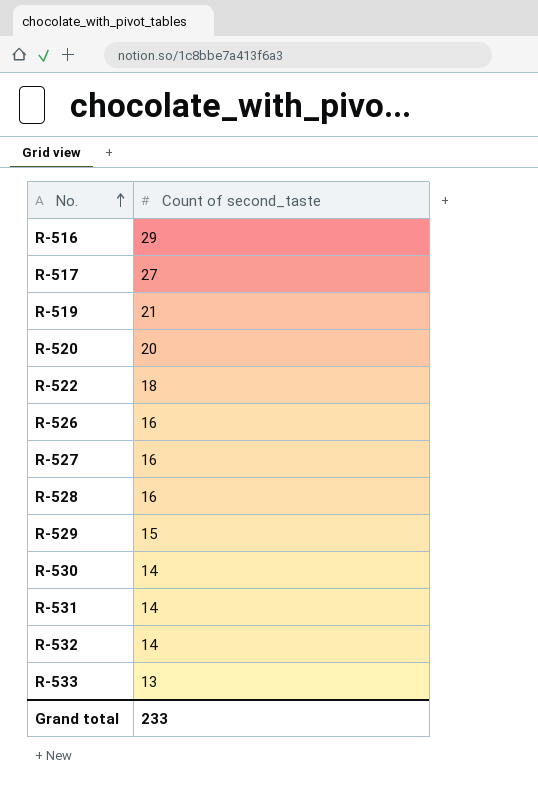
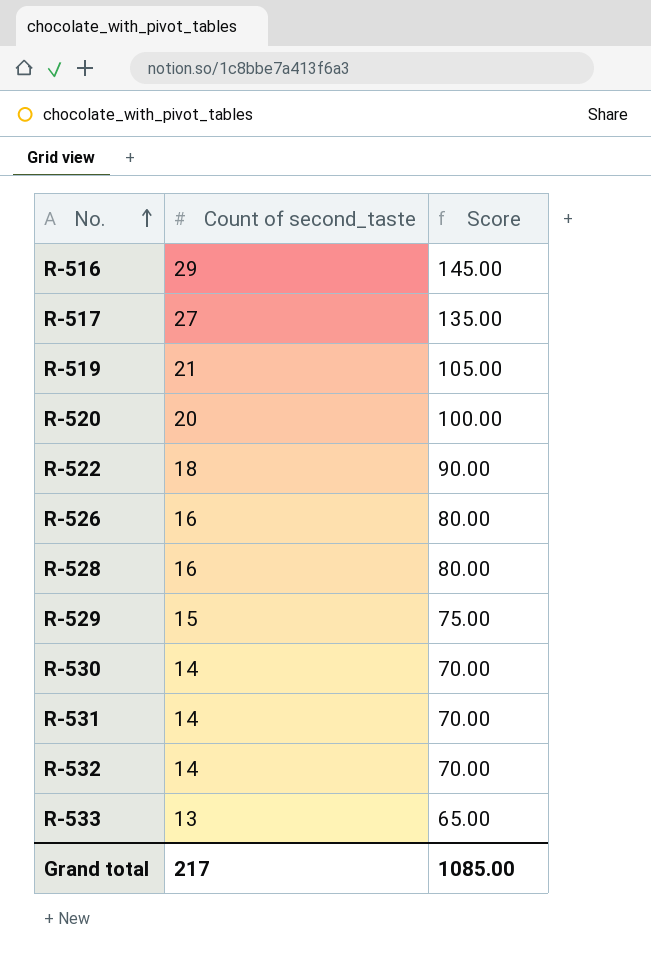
column Score | formula: none -> [Count of second_taste] * 5
row R-527: 16 -> none
Grand total | Count of second_taste: 233 -> 217

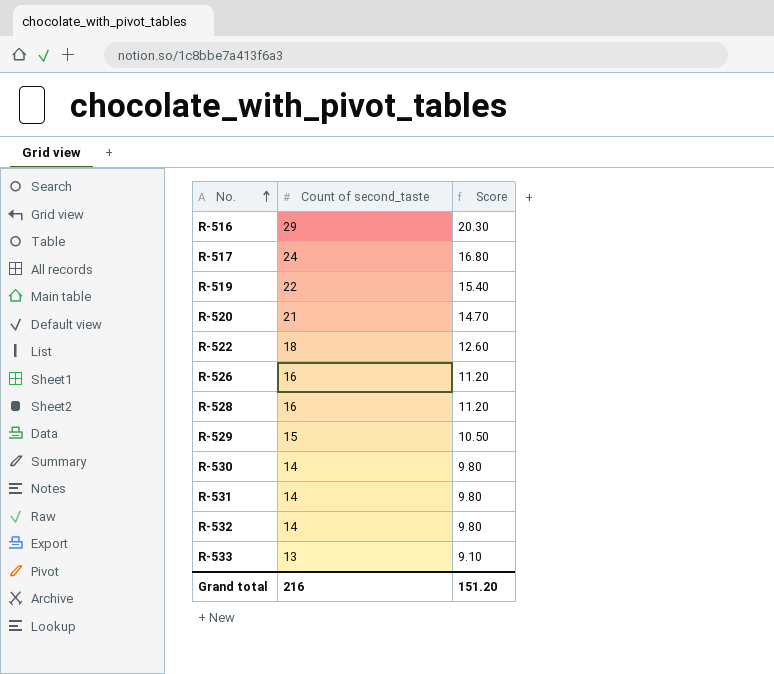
column Score | formula: [Count of second_taste] * 5 -> [Count of second_taste] * 0.7
R-517 | Count of second_taste: 27 -> 24
R-519 | Count of second_taste: 21 -> 22
R-520 | Count of second_taste: 20 -> 21
Grand total | Count of second_taste: 217 -> 216
Grand total | Score: 1085.00 -> 151.20

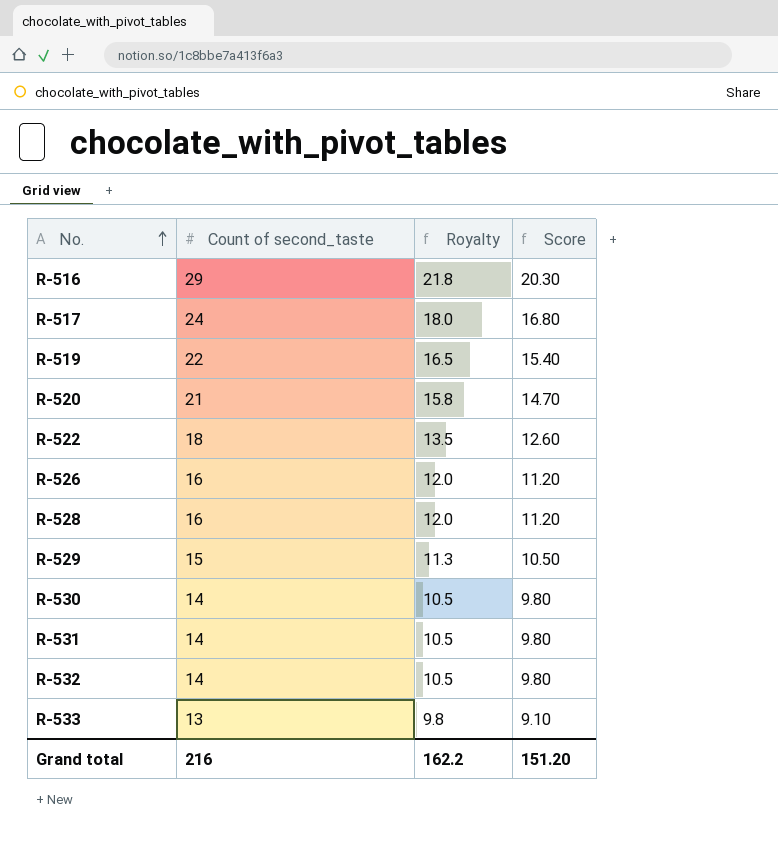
column Royalty | formula: none -> [Count of second_taste] * 0.75

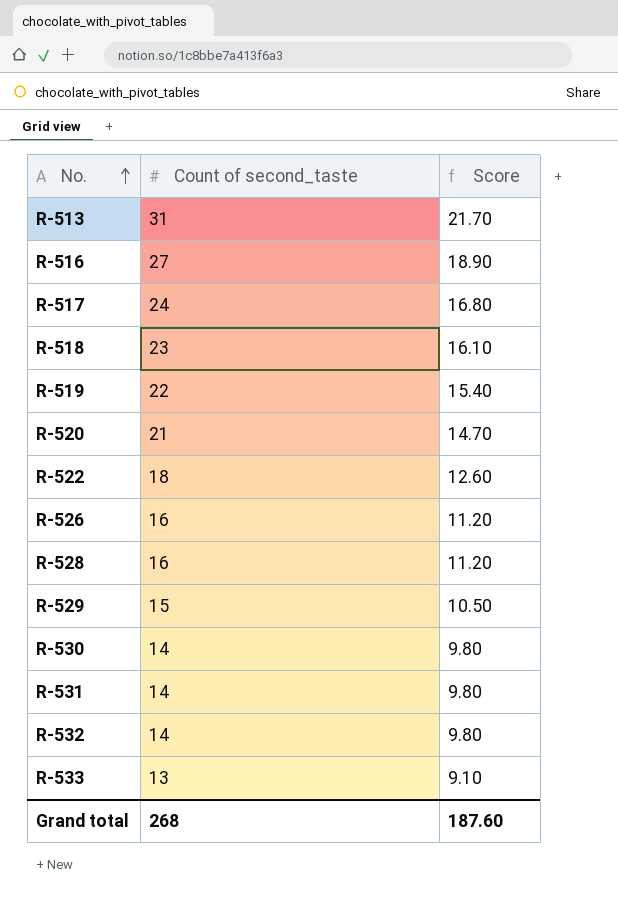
column Royalty | formula: [Count of second_taste] * 0.75 -> none
row R-513: none -> 31 | 21.70
R-516 | Count of second_taste: 29 -> 27
R-516 | Score: 20.30 -> 18.90
row R-518: none -> 23 | 16.10
Grand total | Count of second_taste: 216 -> 268
Grand total | Score: 151.20 -> 187.60

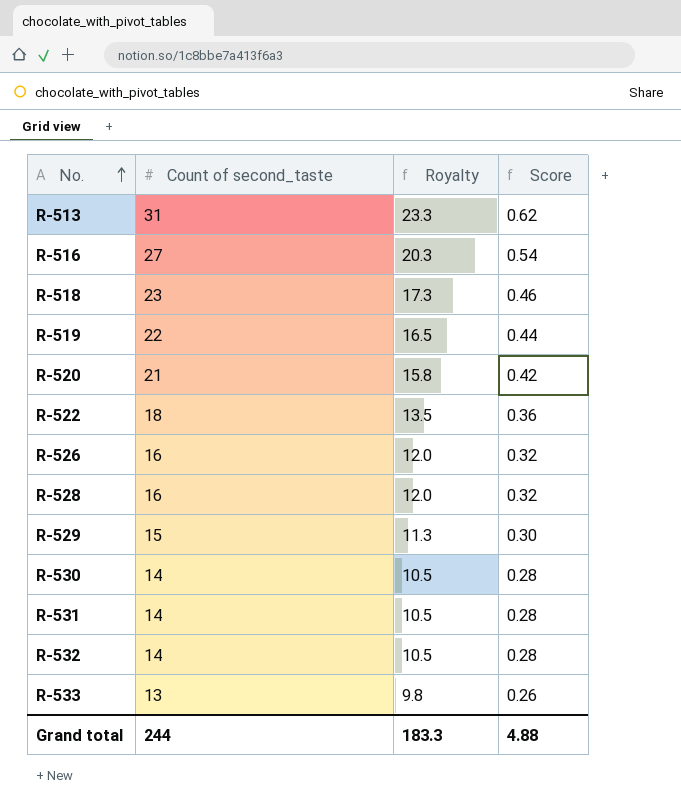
column Royalty | formula: none -> [Count of second_taste] * 0.75
column Score | formula: [Count of second_taste] * 0.7 -> [Count of second_taste] * 0.02
row R-517: 24 | 16.80 -> none
Grand total | Count of second_taste: 268 -> 244
Grand total | Score: 187.60 -> 4.88

